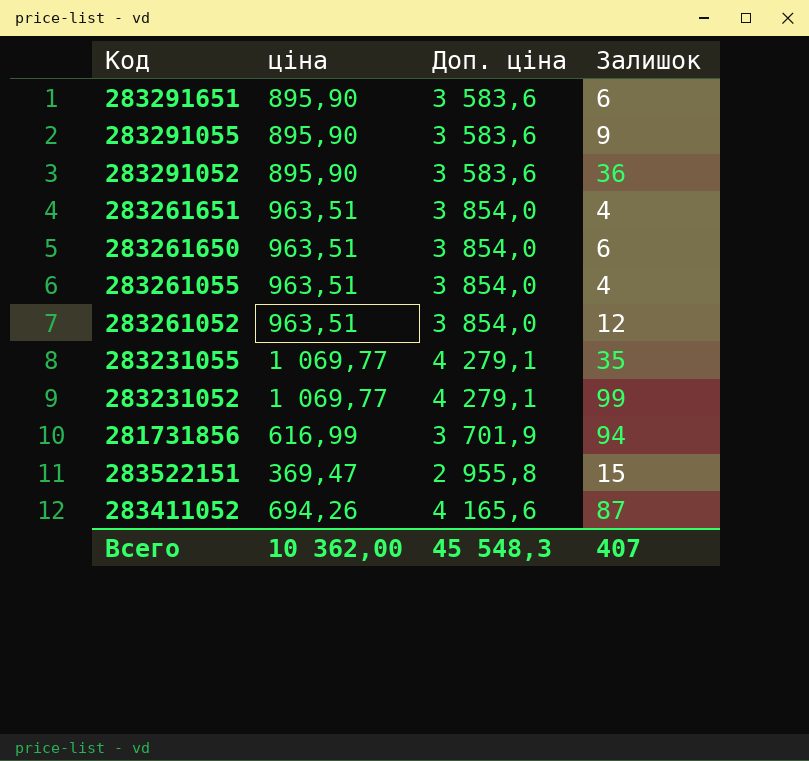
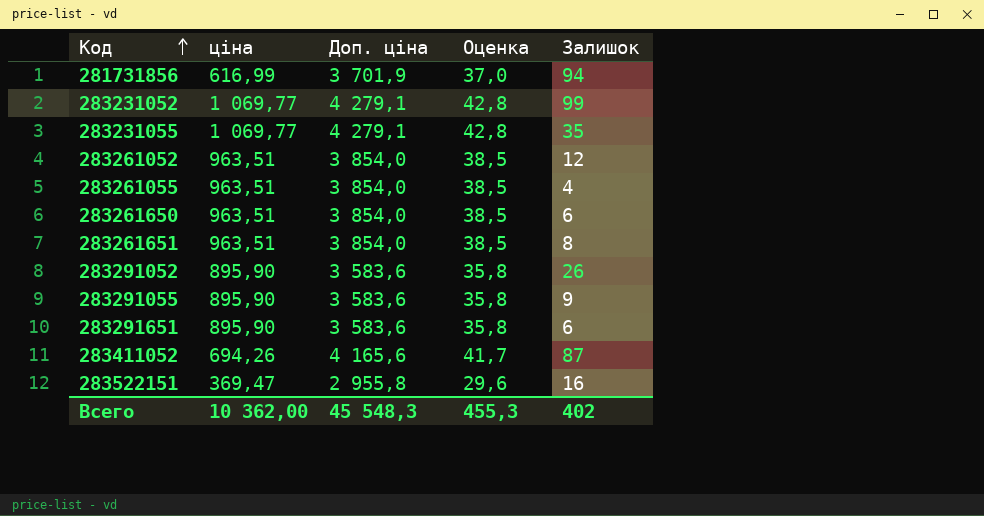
row order: none -> Код ascending
column Оценка | formula: none -> [Доп. ціна] * 0,01
283261651 | Залишок: 4 -> 8
283291052 | Залишок: 36 -> 26
283522151 | Залишок: 15 -> 16
Всего | Залишок: 407 -> 402

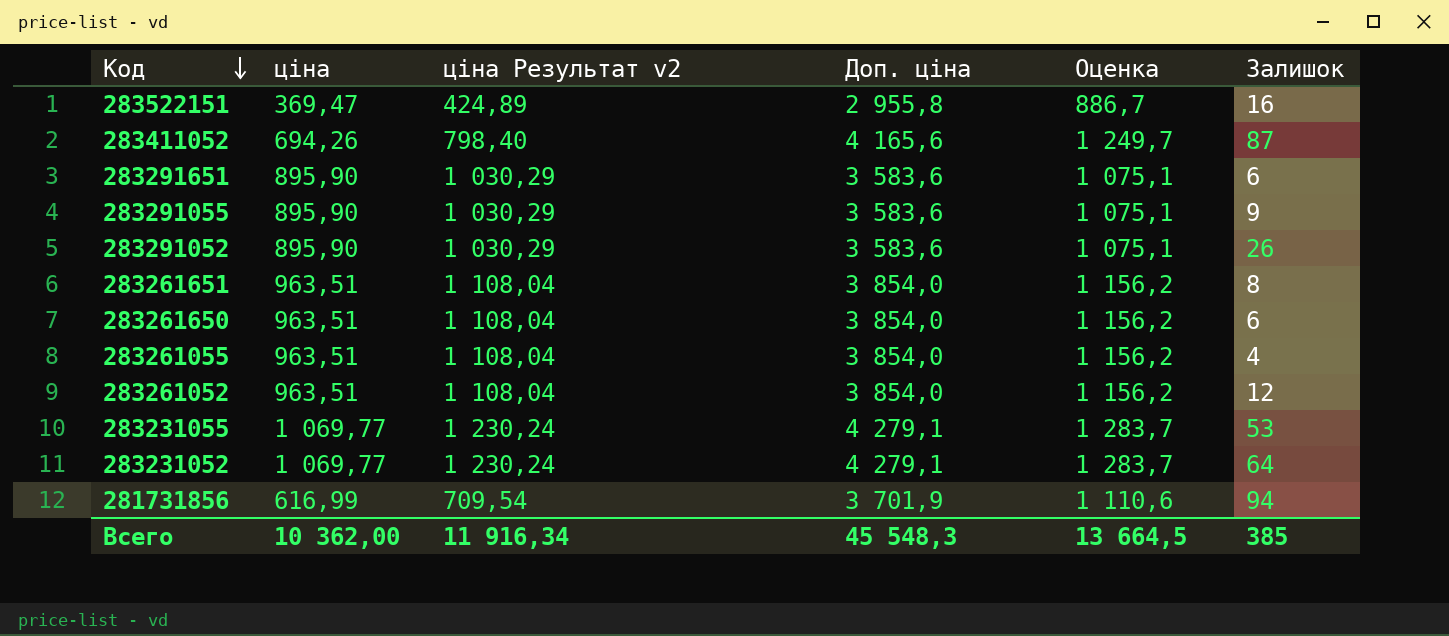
row order: Код ascending -> Код descending
column ціна Результат v2 | formula: none -> [ціна] * 1,15
column Оценка | formula: [Доп. ціна] * 0,01 -> [Доп. ціна] * 0,3
283231055 | Залишок: 35 -> 53
283231052 | Залишок: 99 -> 64
Всего | Оценка: 455,3 -> 13 664,5
Всего | Залишок: 402 -> 385

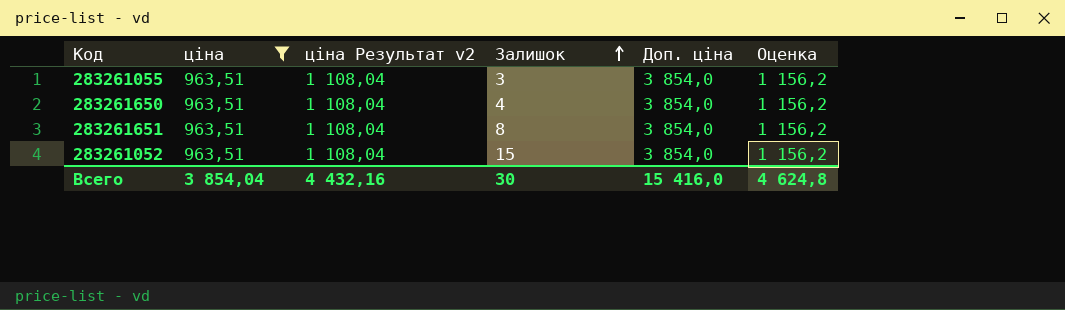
filter: none -> ціна = 963,51
row order: Код descending -> Залишок ascending
column Залишок | position: 6 -> 4
283261055 | Залишок: 4 -> 3
283261650 | Залишок: 6 -> 4
283261052 | Залишок: 12 -> 15
Всего | ціна: 10 362,00 -> 3 854,04
Всего | ціна Результат v2: 11 916,34 -> 4 432,16
Всего | Залишок: 385 -> 30
Всего | Доп. ціна: 45 548,3 -> 15 416,0
Всего | Оценка: 13 664,5 -> 4 624,8

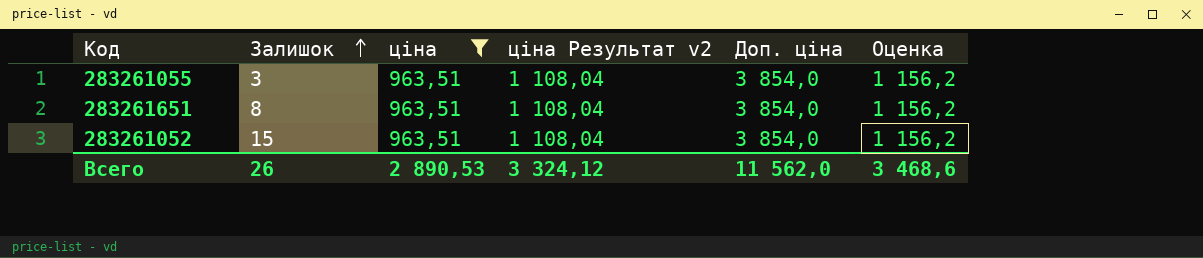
column Залишок | position: 4 -> 2
row 283261650: 963,51 | 1 108,04 | 4 | 3 854,0 | 1 156,2 -> none
Всего | Залишок: 30 -> 26
Всего | ціна: 3 854,04 -> 2 890,53
Всего | ціна Результат v2: 4 432,16 -> 3 324,12
Всего | Доп. ціна: 15 416,0 -> 11 562,0
Всего | Оценка: 4 624,8 -> 3 468,6

